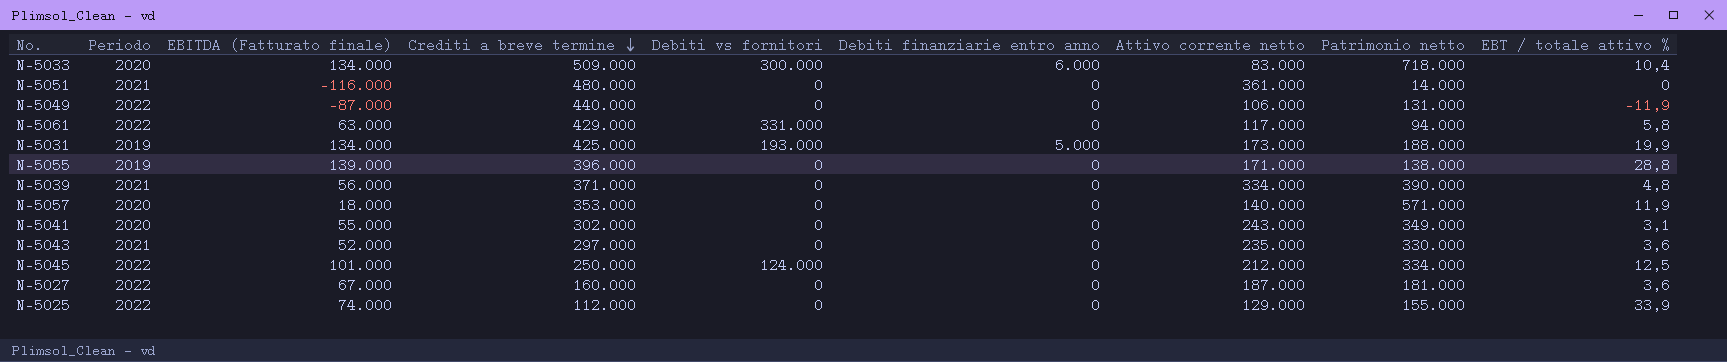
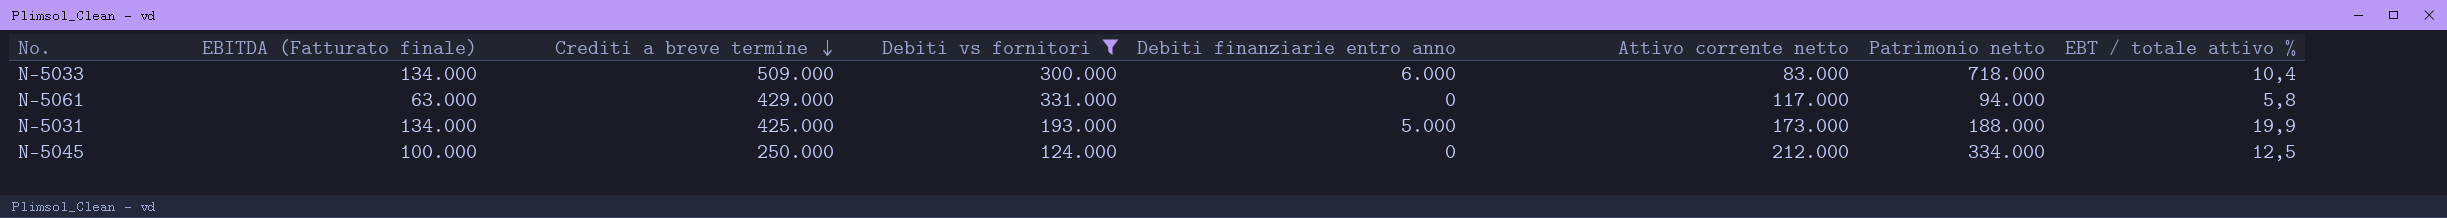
filter: none -> Debiti vs fornitori != 0
column Periodo | position: 2 -> none
N-5045 | EBITDA (Fatturato finale): 101.000 -> 100.000

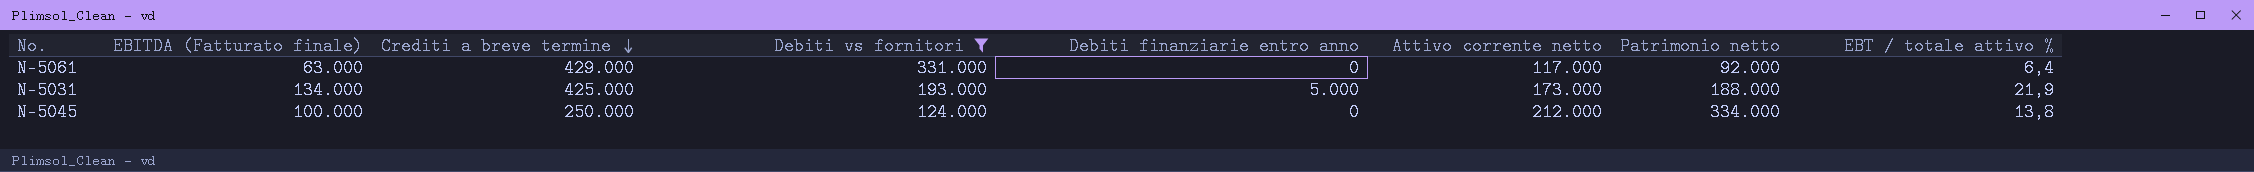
row N-5033: 134.000 | 509.000 | 300.000 | 6.000 | 83.000 | 718.000 | 10,4 -> none
N-5061 | Patrimonio netto: 94.000 -> 92.000
N-5061 | EBT / totale attivo %: 5,8 -> 6,4
N-5031 | EBT / totale attivo %: 19,9 -> 21,9
N-5045 | EBT / totale attivo %: 12,5 -> 13,8

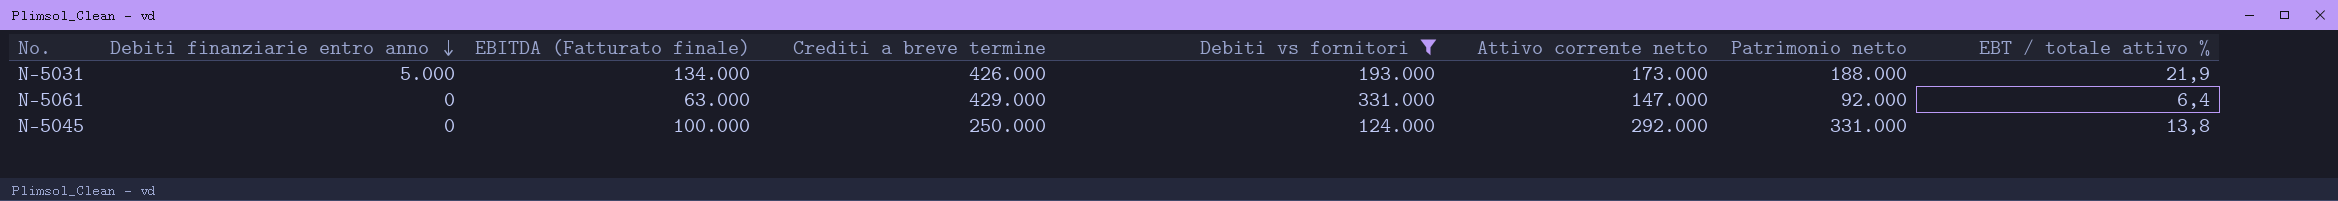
row order: Crediti a breve termine descending -> Debiti finanziarie entro anno descending
column Debiti finanziarie entro anno | position: 5 -> 2
N-5031 | Crediti a breve termine: 425.000 -> 426.000
N-5061 | Attivo corrente netto: 117.000 -> 147.000
N-5045 | Attivo corrente netto: 212.000 -> 292.000
N-5045 | Patrimonio netto: 334.000 -> 331.000

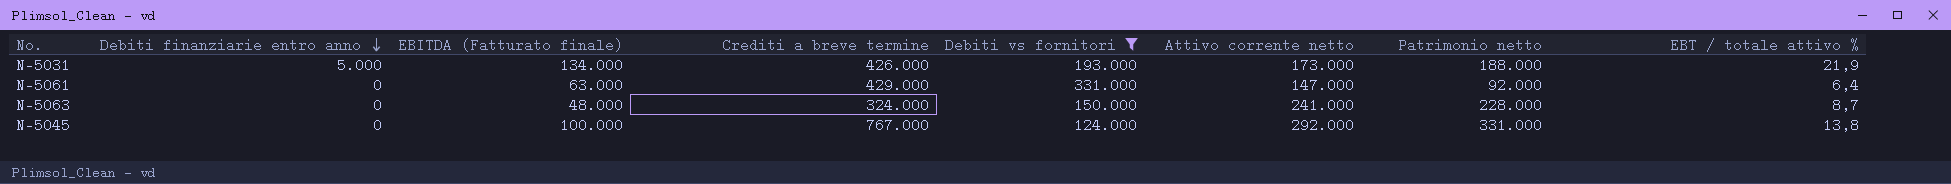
row N-5063: none -> 0 | 48.000 | 324.000 | 150.000 | 241.000 | 228.000 | 8,7
N-5045 | Crediti a breve termine: 250.000 -> 767.000

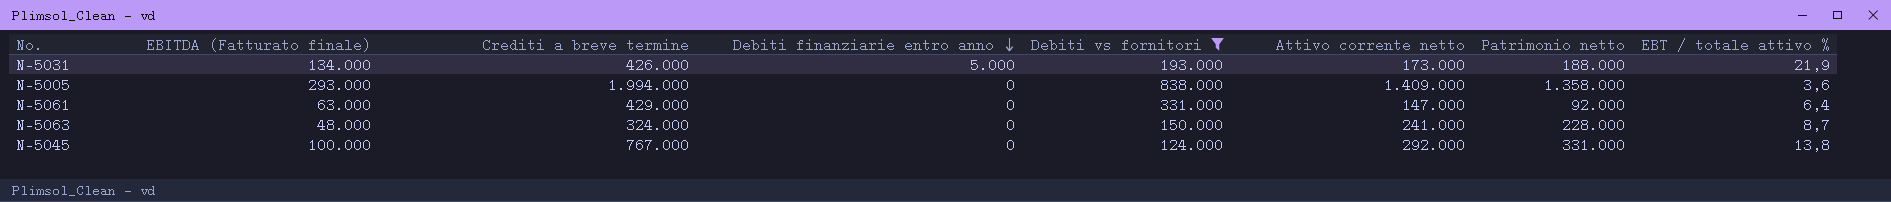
column Debiti finanziarie entro anno | position: 2 -> 4
row N-5005: none -> 293.000 | 1.994.000 | 0 | 838.000 | 1.409.000 | 1.358.000 | 3,6

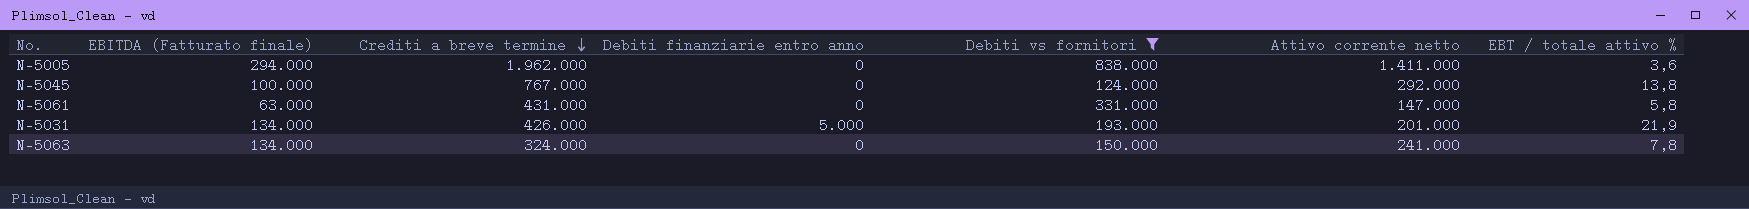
row order: Debiti finanziarie entro anno descending -> Crediti a breve termine descending
column Patrimonio netto | position: 7 -> none
N-5005 | EBITDA (Fatturato finale): 293.000 -> 294.000
N-5005 | Crediti a breve termine: 1.994.000 -> 1.962.000
N-5005 | Attivo corrente netto: 1.409.000 -> 1.411.000
N-5061 | Crediti a breve termine: 429.000 -> 431.000
N-5061 | EBT / totale attivo %: 6,4 -> 5,8
N-5031 | Attivo corrente netto: 173.000 -> 201.000
N-5063 | EBITDA (Fatturato finale): 48.000 -> 134.000
N-5063 | EBT / totale attivo %: 8,7 -> 7,8

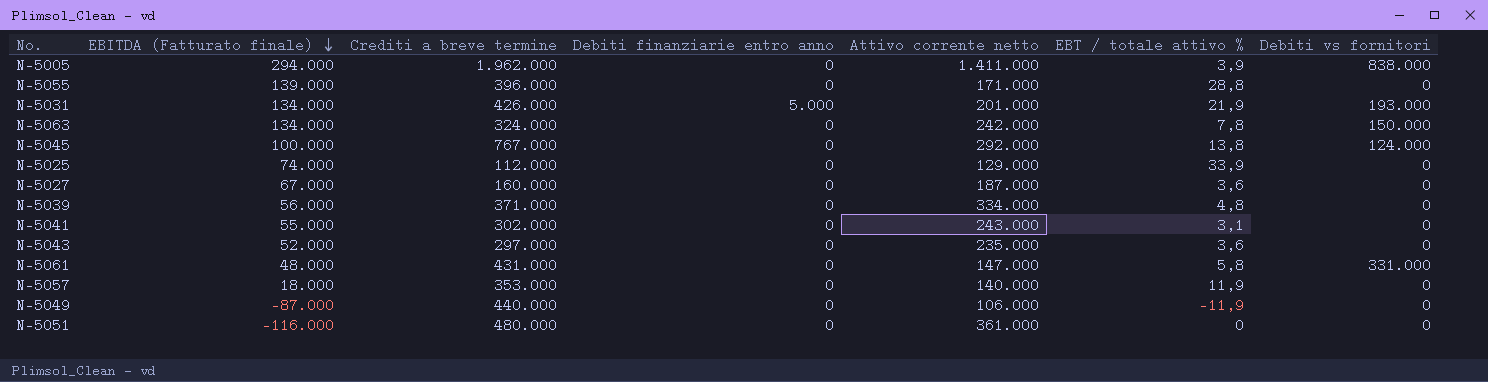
filter: Debiti vs fornitori != 0 -> none
row order: Crediti a breve termine descending -> EBITDA (Fatturato finale) descending
column Debiti vs fornitori | position: 5 -> 7
N-5005 | EBT / totale attivo %: 3,6 -> 3,9
N-5063 | Attivo corrente netto: 241.000 -> 242.000
N-5061 | EBITDA (Fatturato finale): 63.000 -> 48.000

